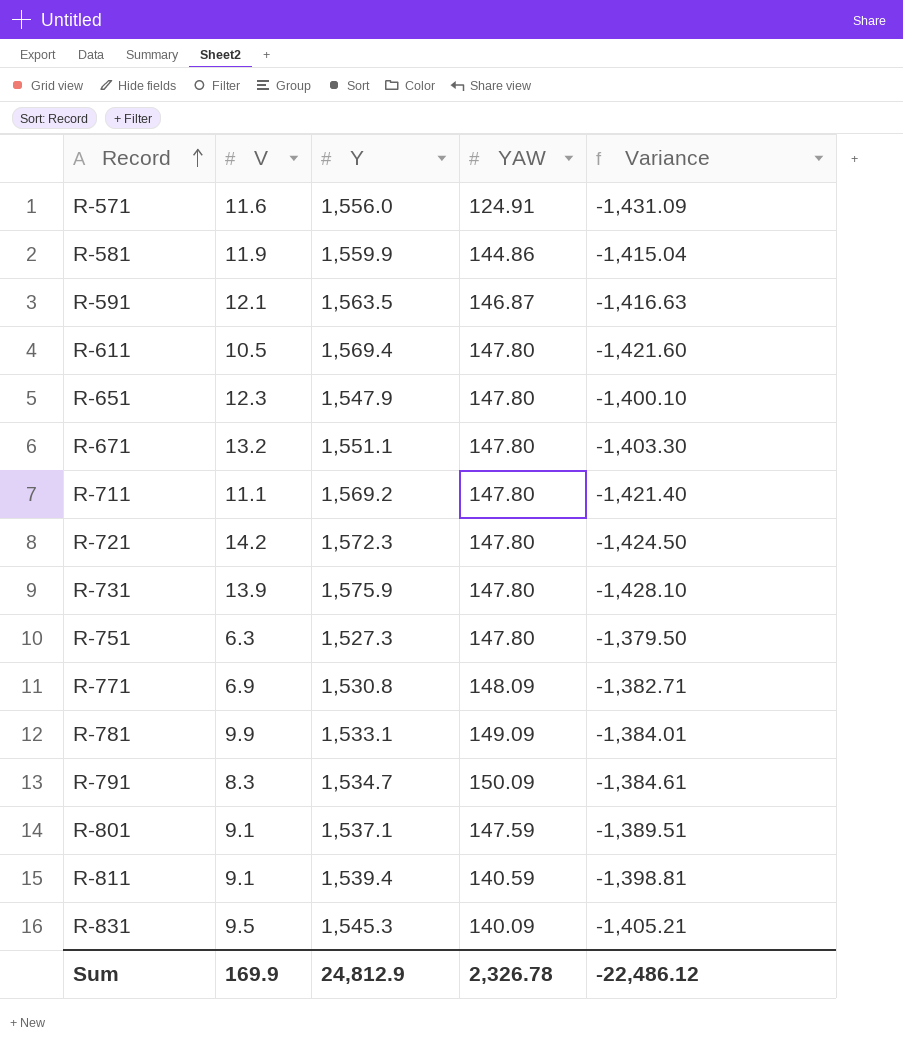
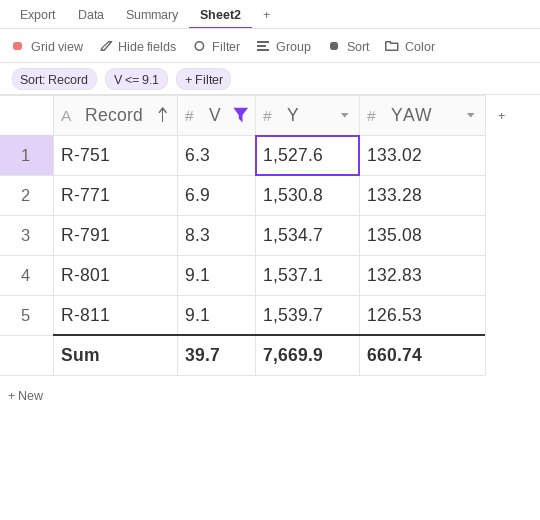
filter: none -> V <= 9.1
column Variance | formula: [YAW] - [Y] -> none
R-751 | Y: 1,527.3 -> 1,527.6
R-751 | YAW: 147.80 -> 133.02
R-771 | YAW: 148.09 -> 133.28
R-791 | YAW: 150.09 -> 135.08
R-801 | YAW: 147.59 -> 132.83
R-811 | Y: 1,539.4 -> 1,539.7
R-811 | YAW: 140.59 -> 126.53
Sum | V: 169.9 -> 39.7
Sum | Y: 24,812.9 -> 7,669.9
Sum | YAW: 2,326.78 -> 660.74

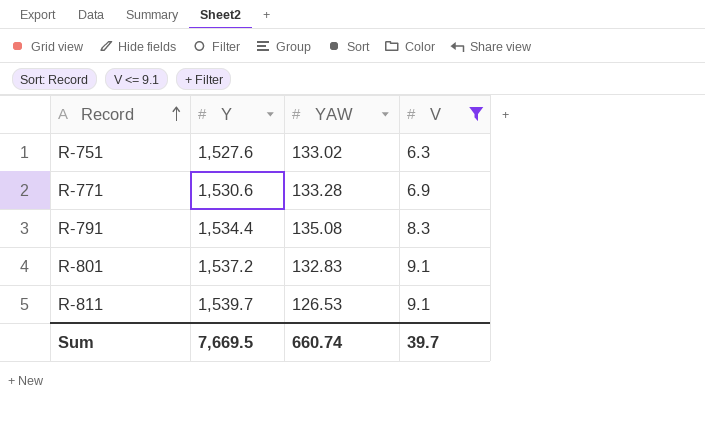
column V | position: 2 -> 4
R-771 | Y: 1,530.8 -> 1,530.6
R-791 | Y: 1,534.7 -> 1,534.4
R-801 | Y: 1,537.1 -> 1,537.2
Sum | Y: 7,669.9 -> 7,669.5

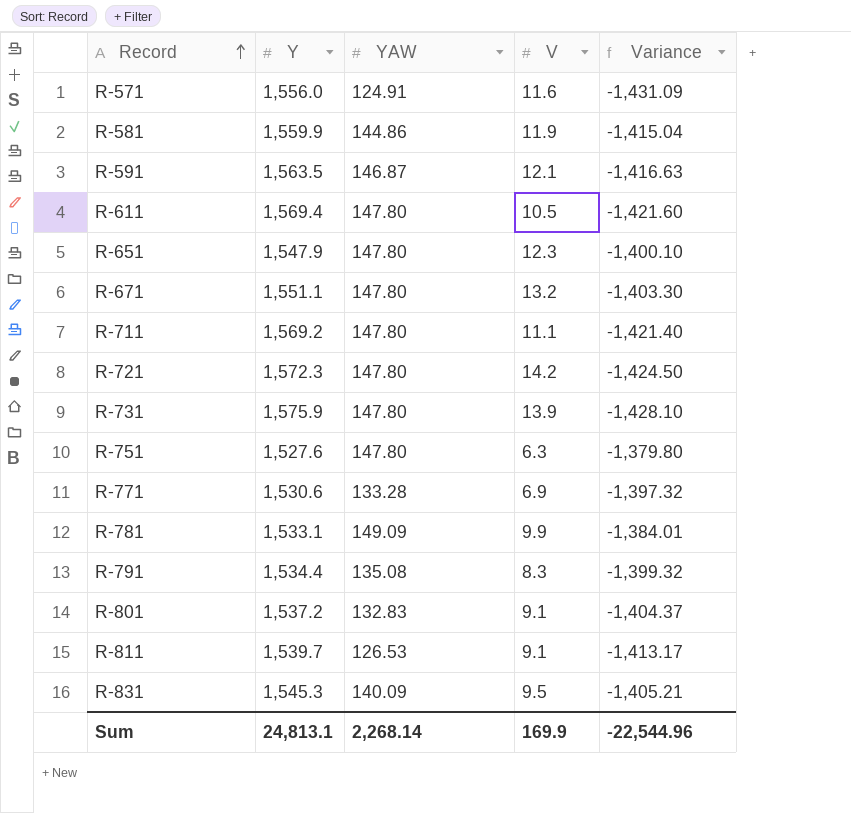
filter: V <= 9.1 -> none
column Variance | formula: none -> [YAW] - [Y]
R-751 | YAW: 133.02 -> 147.80
Sum | Y: 7,669.5 -> 24,813.1
Sum | YAW: 660.74 -> 2,268.14
Sum | V: 39.7 -> 169.9

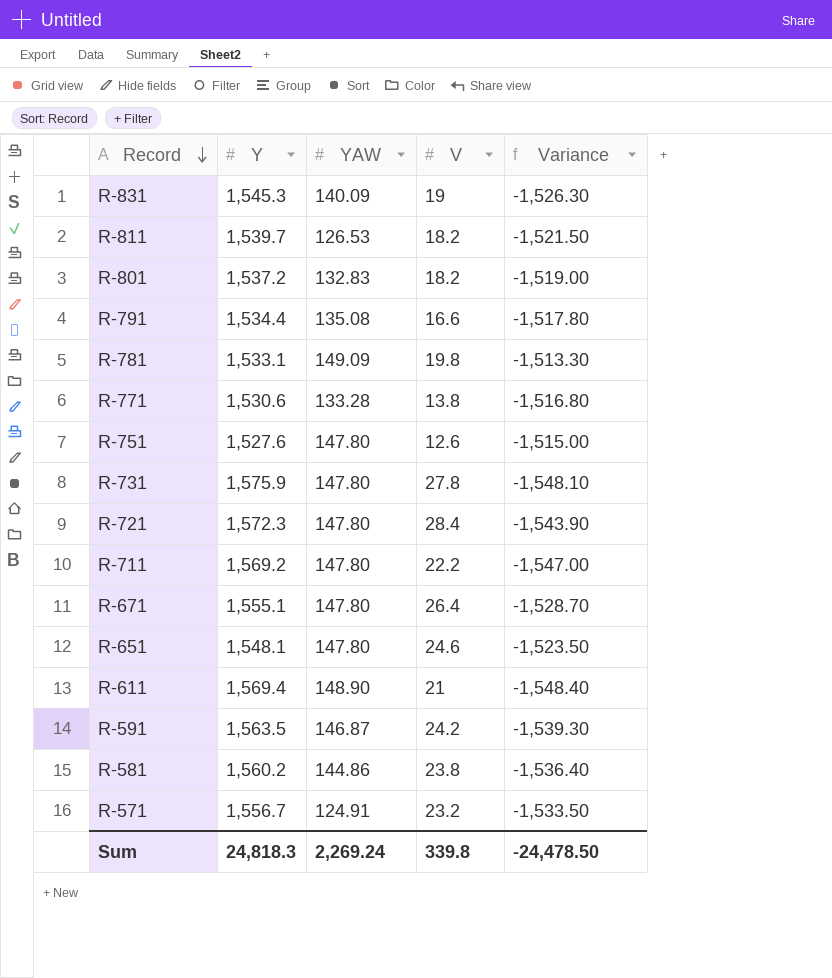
row order: Record ascending -> Record descending
column Variance | formula: [YAW] - [Y] -> [V] - [Y]
R-831 | V: 9.5 -> 19
R-811 | V: 9.1 -> 18.2
R-801 | V: 9.1 -> 18.2
R-791 | V: 8.3 -> 16.6
R-781 | V: 9.9 -> 19.8
R-771 | V: 6.9 -> 13.8
R-751 | V: 6.3 -> 12.6
R-731 | V: 13.9 -> 27.8
R-721 | V: 14.2 -> 28.4
R-711 | V: 11.1 -> 22.2
R-671 | Y: 1,551.1 -> 1,555.1
R-671 | V: 13.2 -> 26.4
R-651 | Y: 1,547.9 -> 1,548.1
R-651 | V: 12.3 -> 24.6
R-611 | YAW: 147.80 -> 148.90
R-611 | V: 10.5 -> 21
R-591 | V: 12.1 -> 24.2
R-581 | Y: 1,559.9 -> 1,560.2
R-581 | V: 11.9 -> 23.8
R-571 | Y: 1,556.0 -> 1,556.7
R-571 | V: 11.6 -> 23.2
Sum | Y: 24,813.1 -> 24,818.3
Sum | YAW: 2,268.14 -> 2,269.24
Sum | V: 169.9 -> 339.8
Sum | Variance: -22,544.96 -> -24,478.50

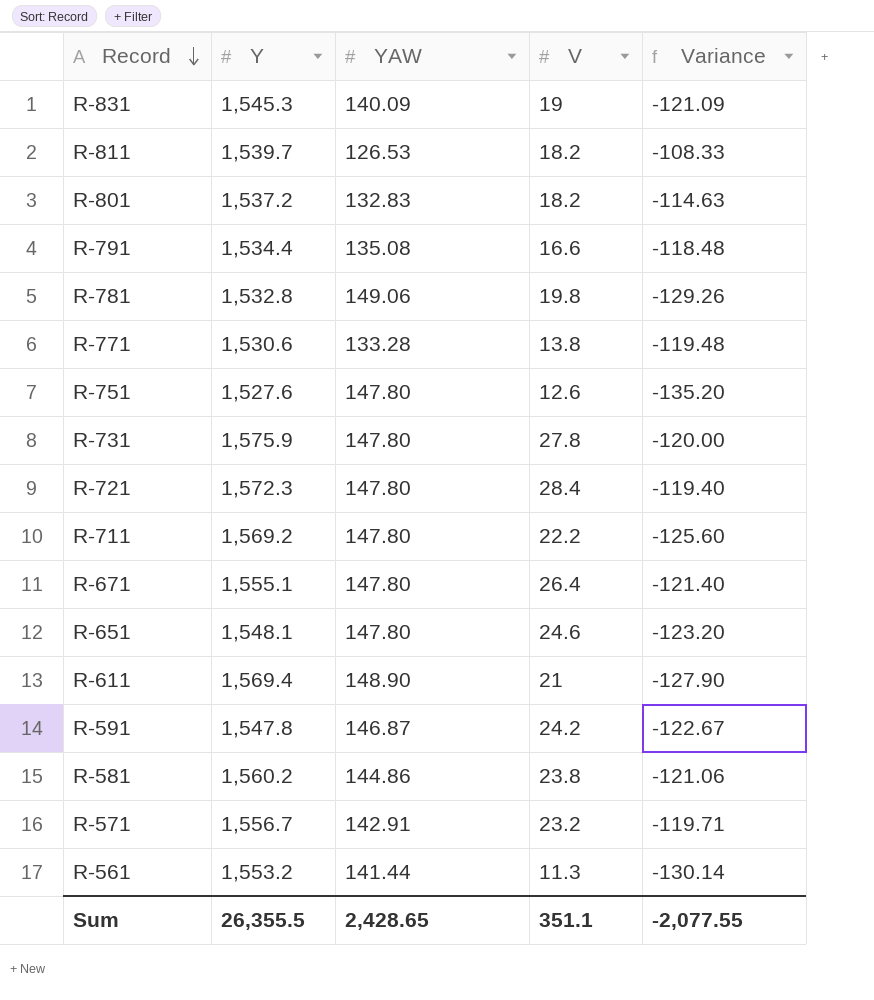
column Variance | formula: [V] - [Y] -> [V] - [YAW]
R-781 | Y: 1,533.1 -> 1,532.8
R-781 | YAW: 149.09 -> 149.06
R-591 | Y: 1,563.5 -> 1,547.8
R-571 | YAW: 124.91 -> 142.91
row R-561: none -> 1,553.2 | 141.44 | 11.3 | -130.14
Sum | Y: 24,818.3 -> 26,355.5
Sum | YAW: 2,269.24 -> 2,428.65
Sum | V: 339.8 -> 351.1
Sum | Variance: -24,478.50 -> -2,077.55

